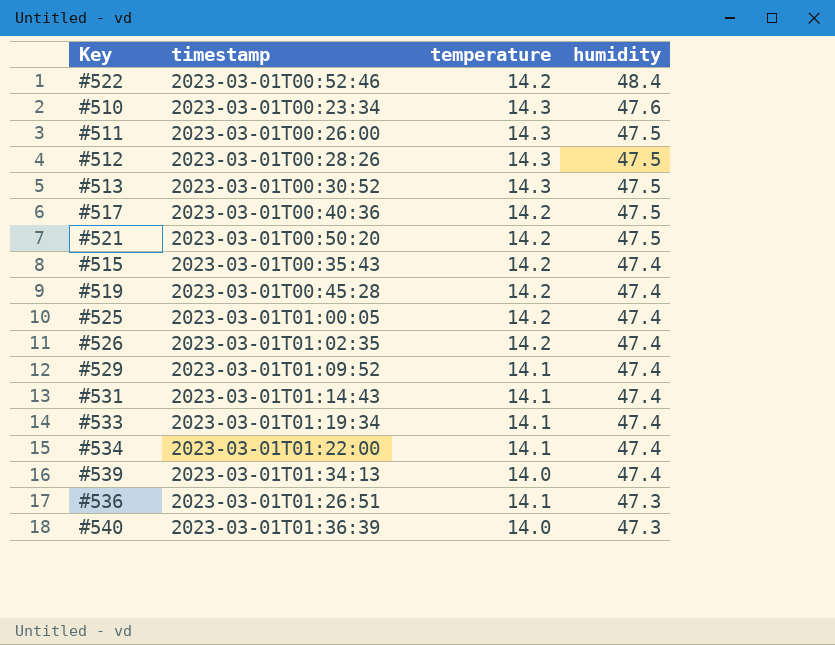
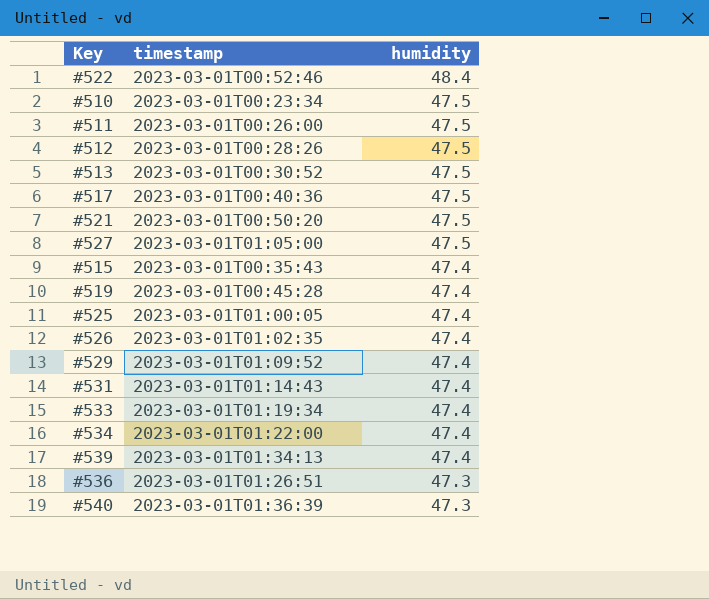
column temperature | position: 3 -> none
#510 | humidity: 47.6 -> 47.5
row #527: none -> 2023-03-01T01:05:00 | 47.5

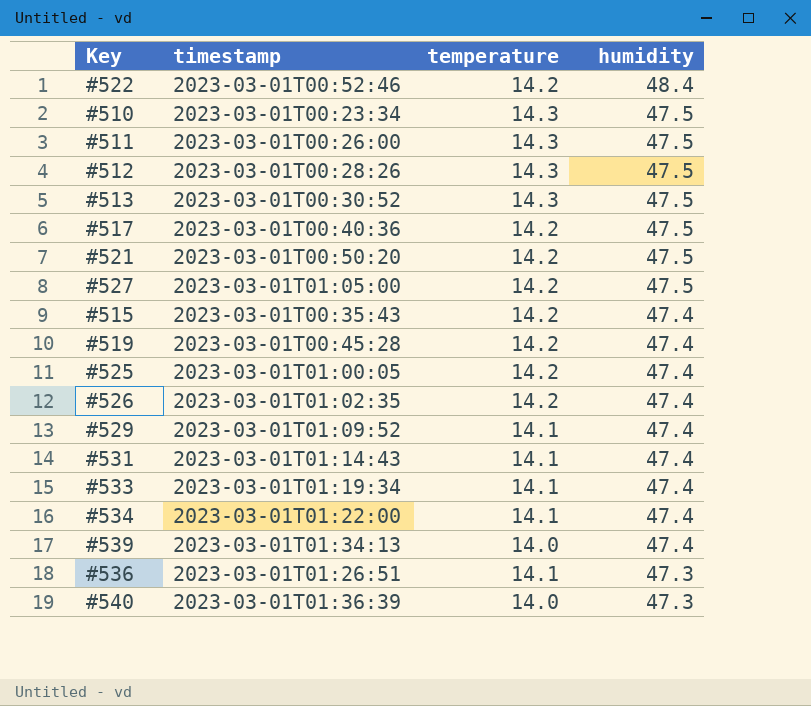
column temperature | position: none -> 3

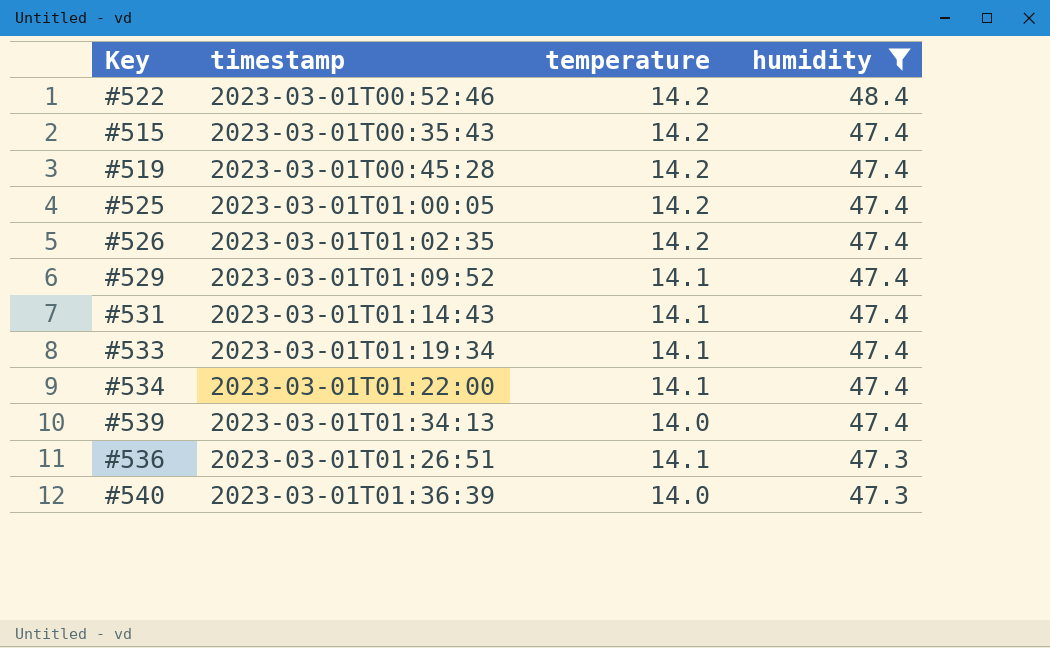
filter: none -> humidity != 47.5

